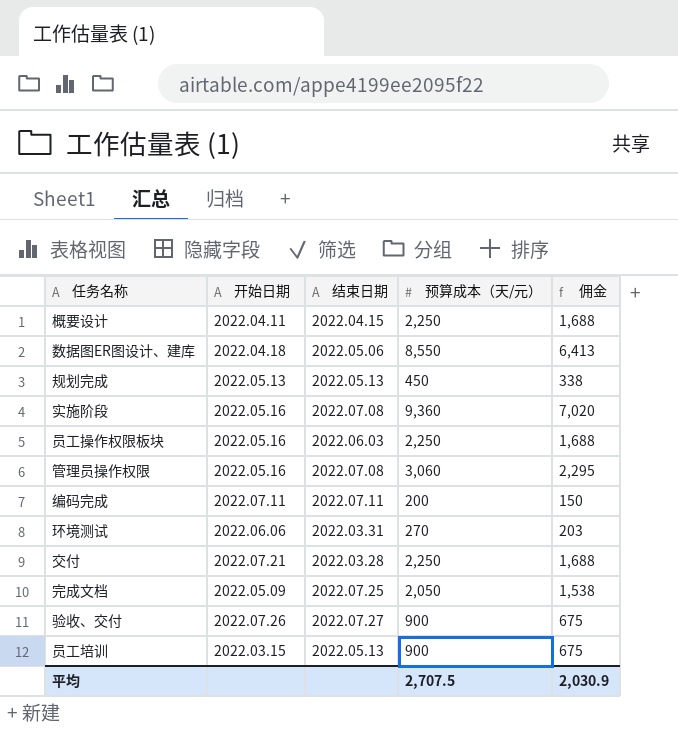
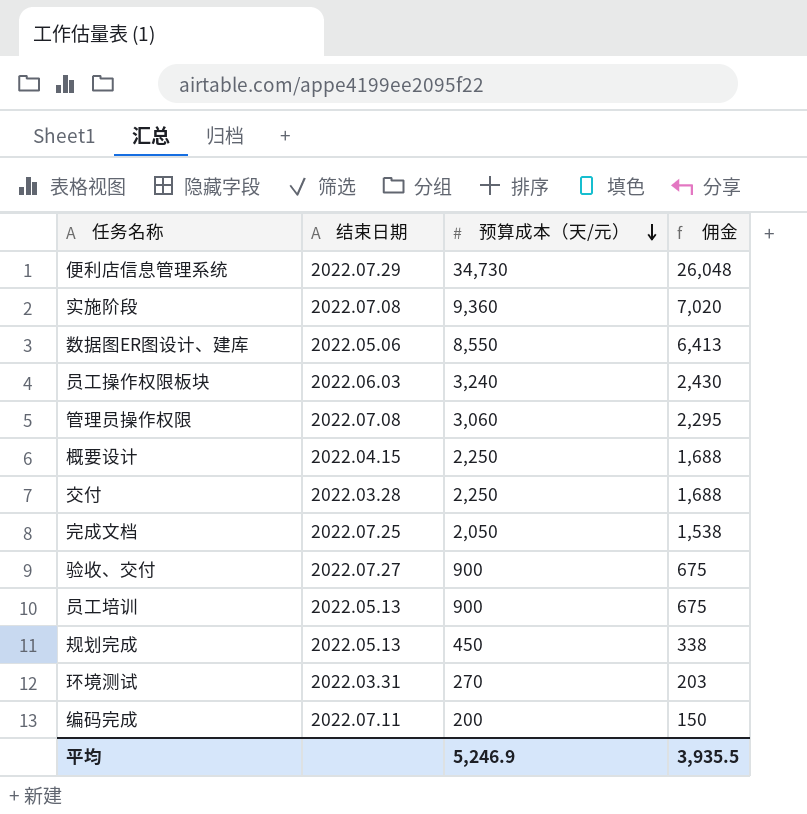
row order: none -> 预算成本（天/元） descending
column 开始日期 | position: 2 -> none
row 便利店信息管理系统: none -> 2022.07.29 | 34,730 | 26,048
员工操作权限板块 | 预算成本（天/元）: 2,250 -> 3,240
员工操作权限板块 | 佣金: 1,688 -> 2,430
平均 | 预算成本（天/元）: 2,707.5 -> 5,246.9
平均 | 佣金: 2,030.9 -> 3,935.5

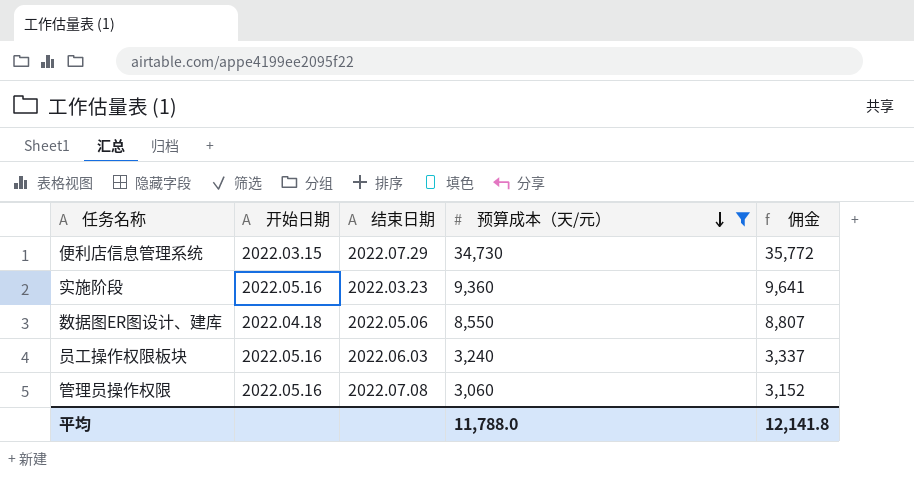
filter: none -> 预算成本（天/元） >= 3,060
column 开始日期 | position: none -> 2
column 佣金 | formula: [预算成本（天/元）] * 0.75 -> [预算成本（天/元）] * 1.03
实施阶段 | 结束日期: 2022.07.08 -> 2022.03.23
平均 | 预算成本（天/元）: 5,246.9 -> 11,788.0
平均 | 佣金: 3,935.5 -> 12,141.8

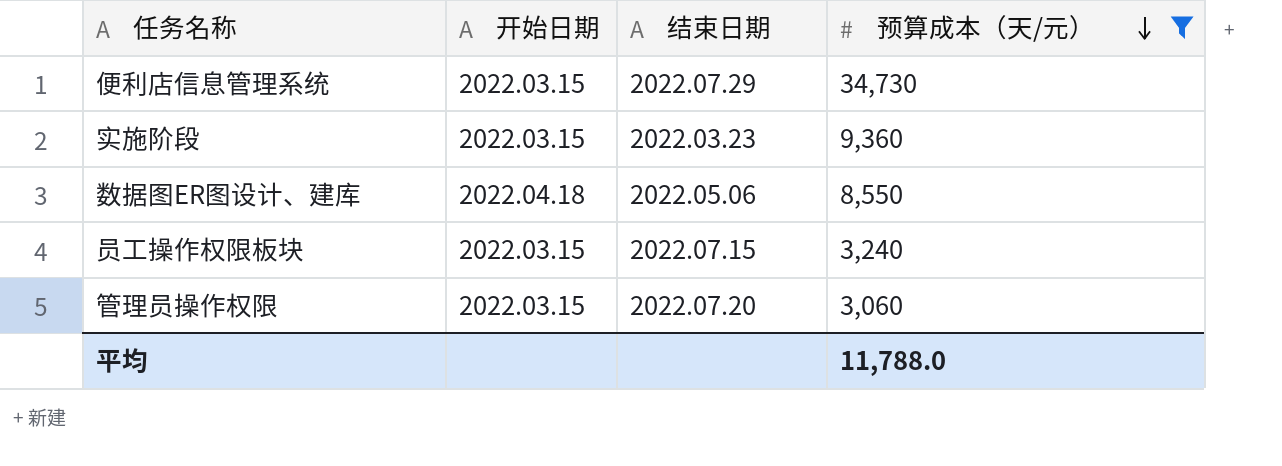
column 佣金 | formula: [预算成本（天/元）] * 1.03 -> none
实施阶段 | 开始日期: 2022.05.16 -> 2022.03.15
员工操作权限板块 | 开始日期: 2022.05.16 -> 2022.03.15
员工操作权限板块 | 结束日期: 2022.06.03 -> 2022.07.15
管理员操作权限 | 开始日期: 2022.05.16 -> 2022.03.15
管理员操作权限 | 结束日期: 2022.07.08 -> 2022.07.20

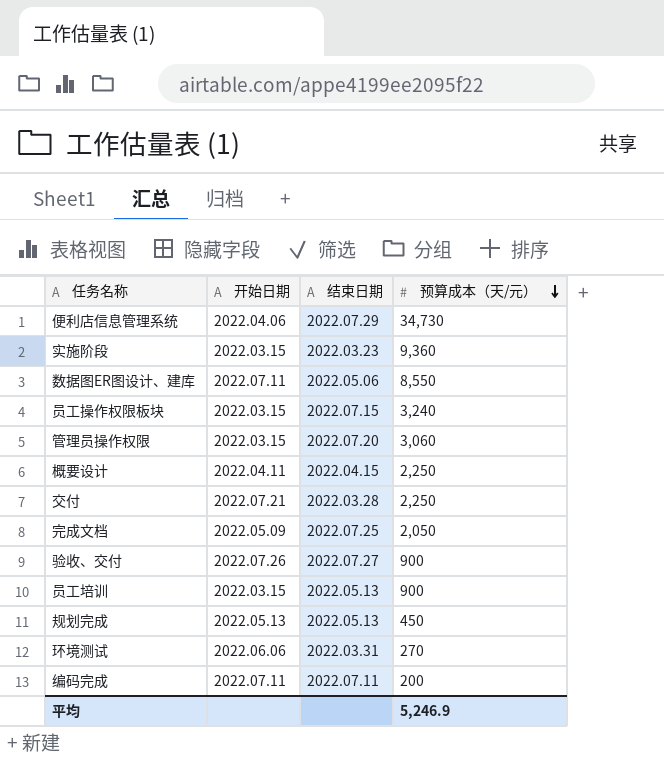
filter: 预算成本（天/元） >= 3,060 -> none
便利店信息管理系统 | 开始日期: 2022.03.15 -> 2022.04.06
数据图ER图设计、建库 | 开始日期: 2022.04.18 -> 2022.07.11
平均 | 预算成本（天/元）: 11,788.0 -> 5,246.9

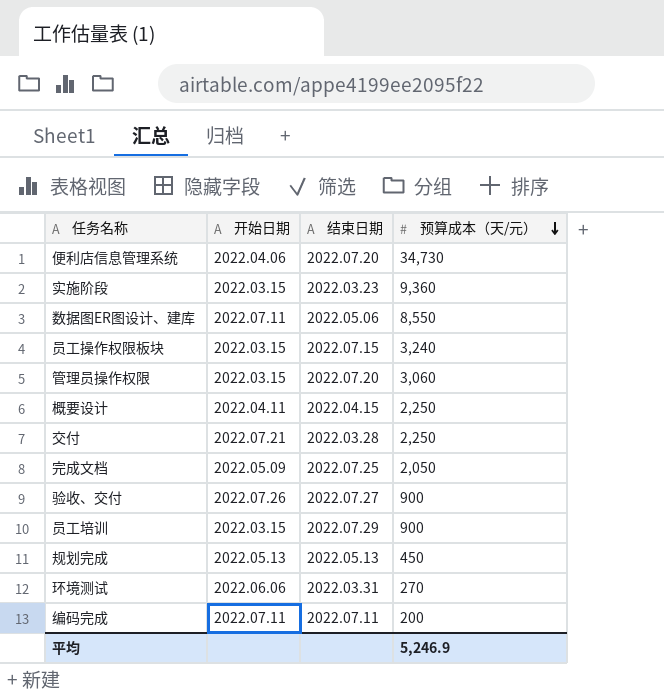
便利店信息管理系统 | 结束日期: 2022.07.29 -> 2022.07.20
员工培训 | 结束日期: 2022.05.13 -> 2022.07.29

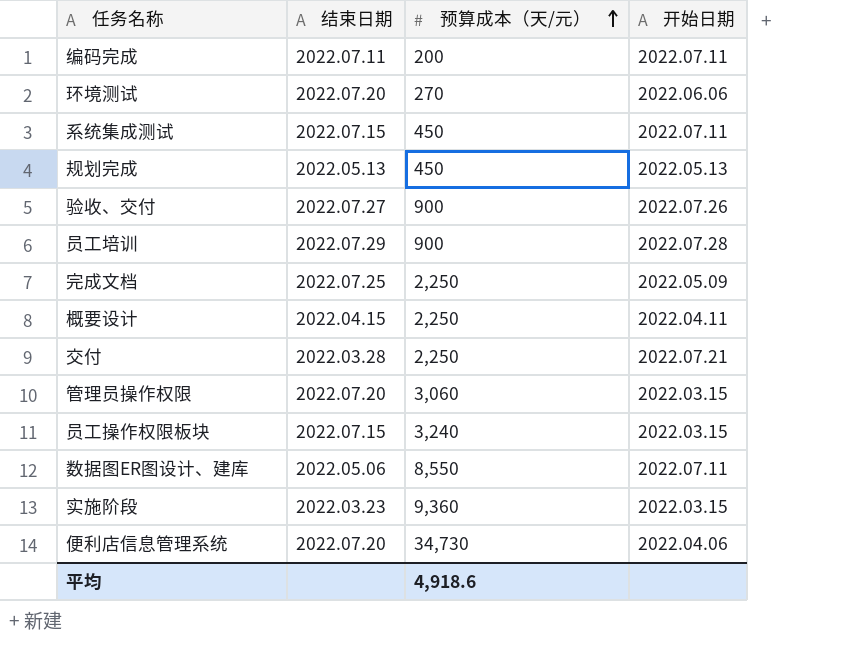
row order: 预算成本（天/元） descending -> 预算成本（天/元） ascending
column 开始日期 | position: 2 -> 4
环境测试 | 结束日期: 2022.03.31 -> 2022.07.20
row 系统集成测试: none -> 2022.07.15 | 450 | 2022.07.11
员工培训 | 开始日期: 2022.03.15 -> 2022.07.28
完成文档 | 预算成本（天/元）: 2,050 -> 2,250
平均 | 预算成本（天/元）: 5,246.9 -> 4,918.6

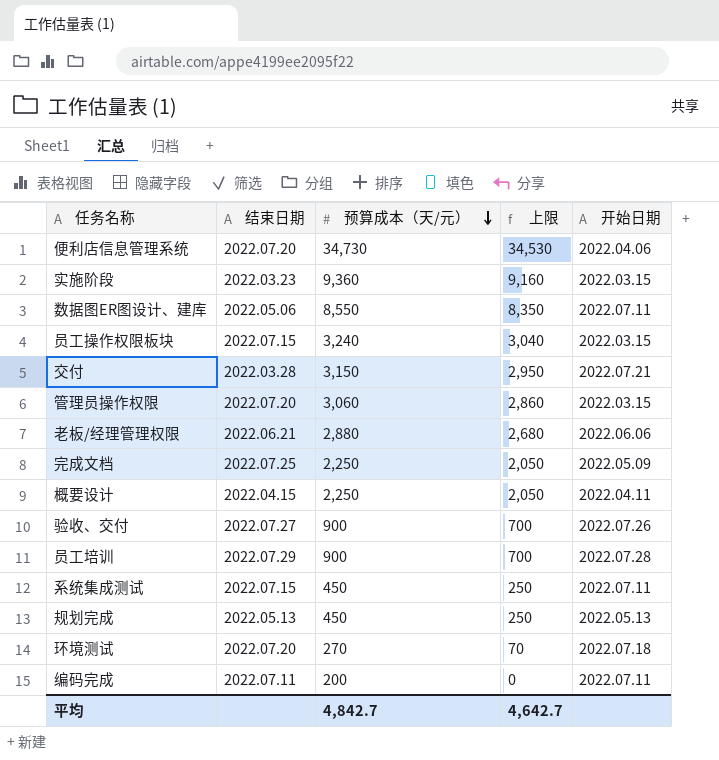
row order: 预算成本（天/元） ascending -> 预算成本（天/元） descending
column 上限 | formula: none -> [预算成本（天/元）] - 200
交付 | 预算成本（天/元）: 2,250 -> 3,150
row 老板/经理管理权限: none -> 2022.06.21 | 2,880 | 2,680 | 2022.06.06
环境测试 | 开始日期: 2022.06.06 -> 2022.07.18
平均 | 预算成本（天/元）: 4,918.6 -> 4,842.7

